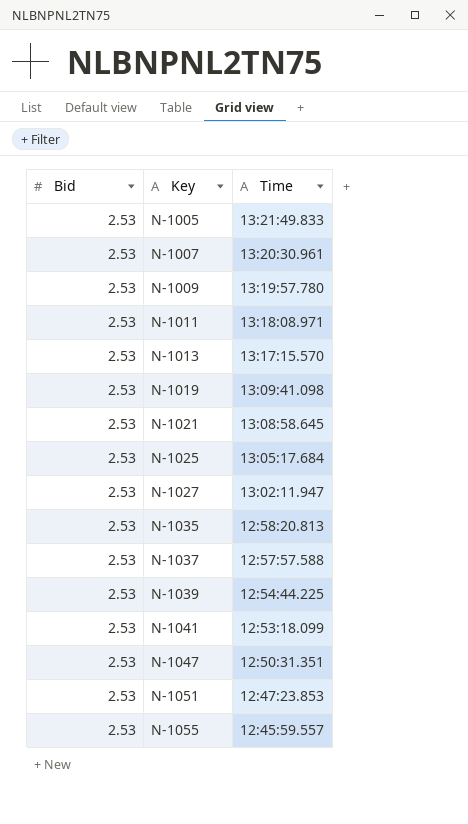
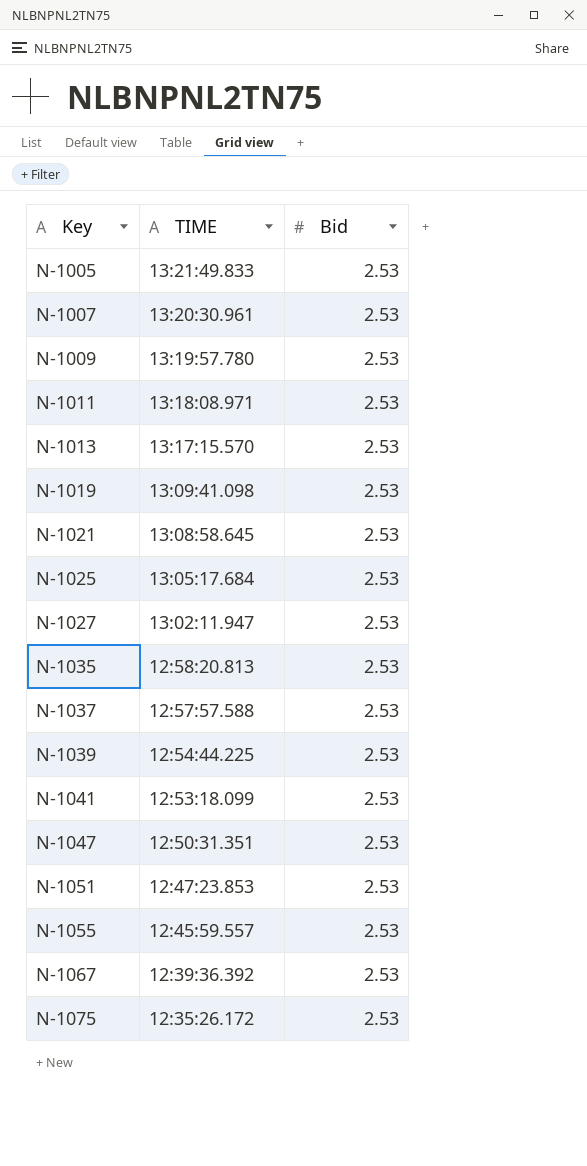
column name: Time -> TIME
column Bid | position: 1 -> 3
row N-1067: none -> 12:39:36.392 | 2.53
row N-1075: none -> 12:35:26.172 | 2.53

